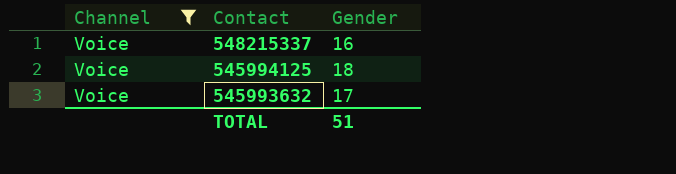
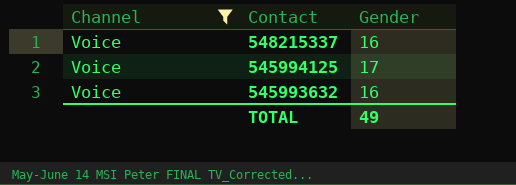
545994125 | Gender: 18 -> 17
545993632 | Gender: 17 -> 16
TOTAL | Gender: 51 -> 49

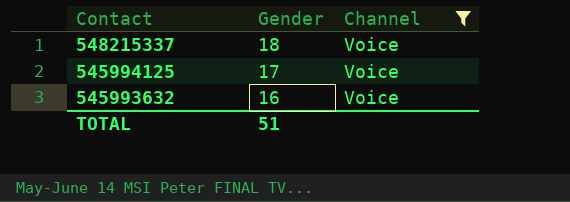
column Channel | position: 1 -> 3
548215337 | Gender: 16 -> 18
TOTAL | Gender: 49 -> 51

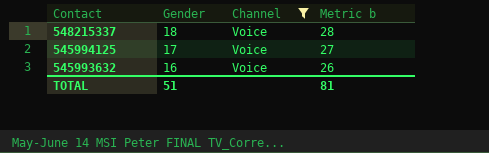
column Metric b | formula: none -> [Gender] + 10

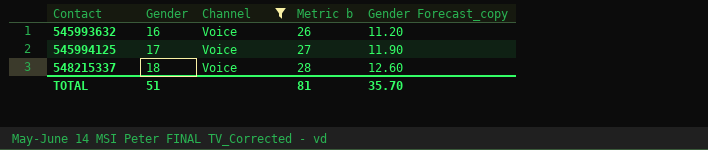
row order: Contact descending -> Contact ascending
column Gender Forecast_copy | formula: none -> [Gender] * 0.7

